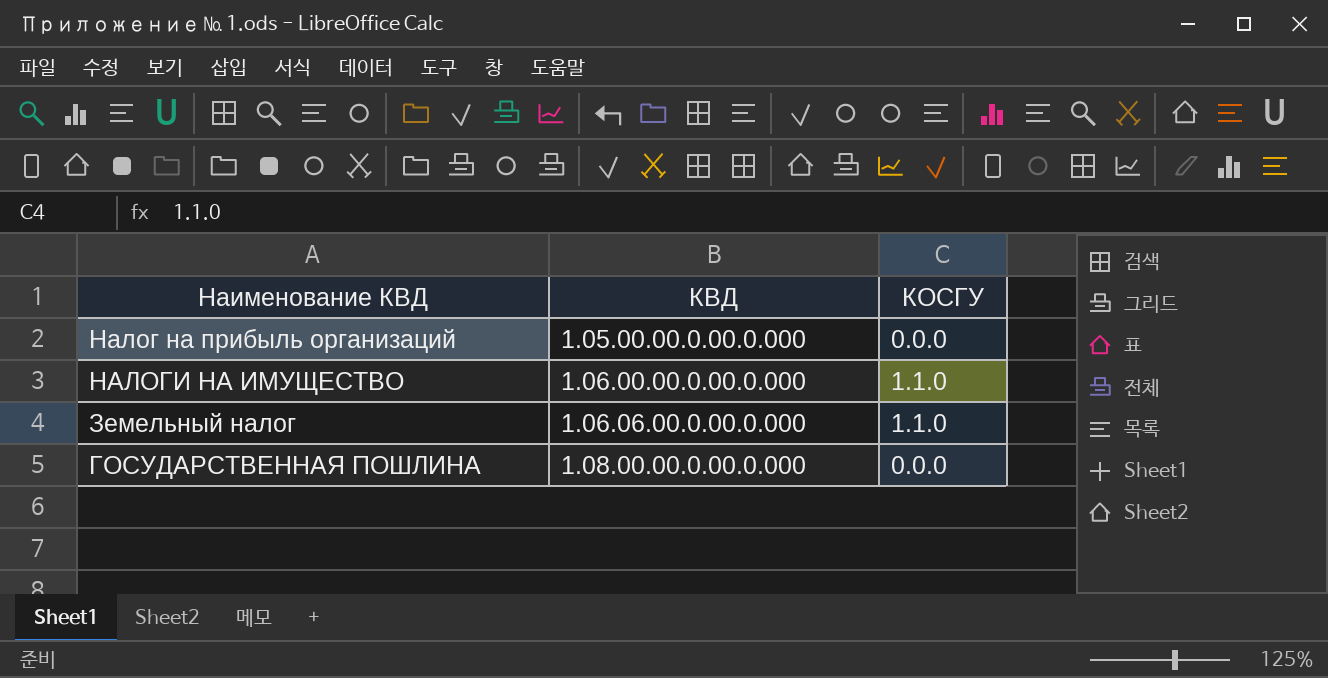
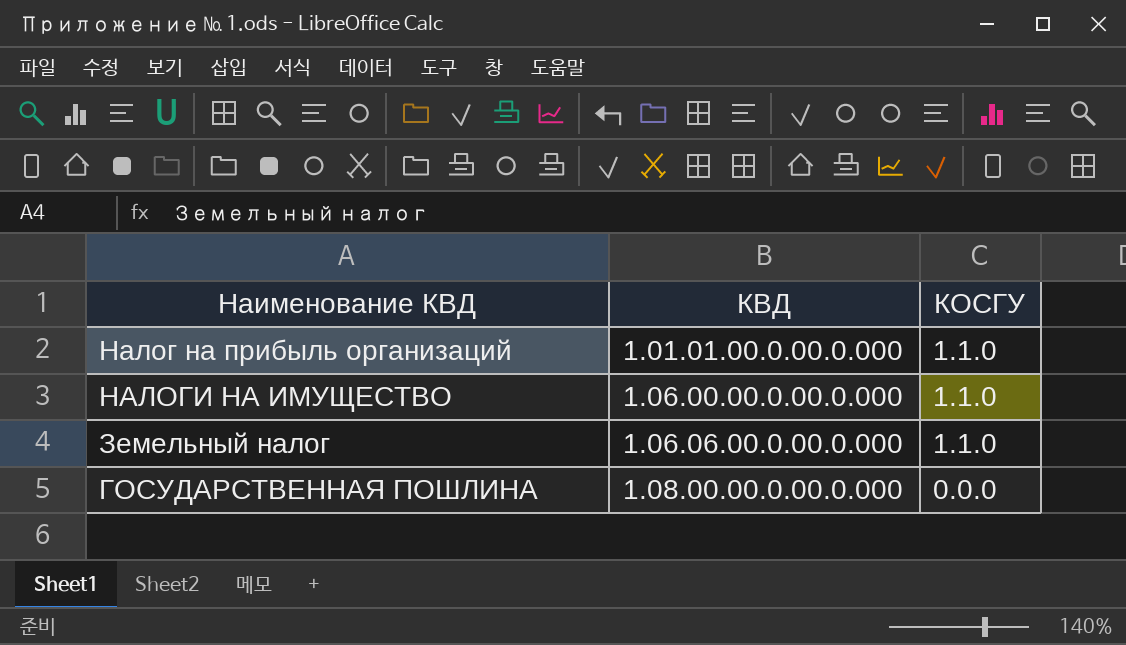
Налог на прибыль организаций | КВД: 1.05.00.00.0.00.0.000 -> 1.01.01.00.0.00.0.000
Налог на прибыль организаций | КОСГУ: 0.0.0 -> 1.1.0

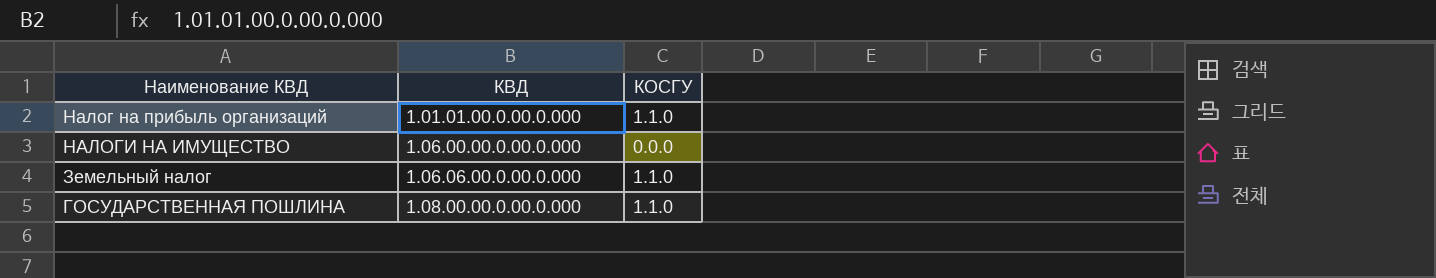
НАЛОГИ НА ИМУЩЕСТВО | КОСГУ: 1.1.0 -> 0.0.0
ГОСУДАРСТВЕННАЯ ПОШЛИНА | КОСГУ: 0.0.0 -> 1.1.0

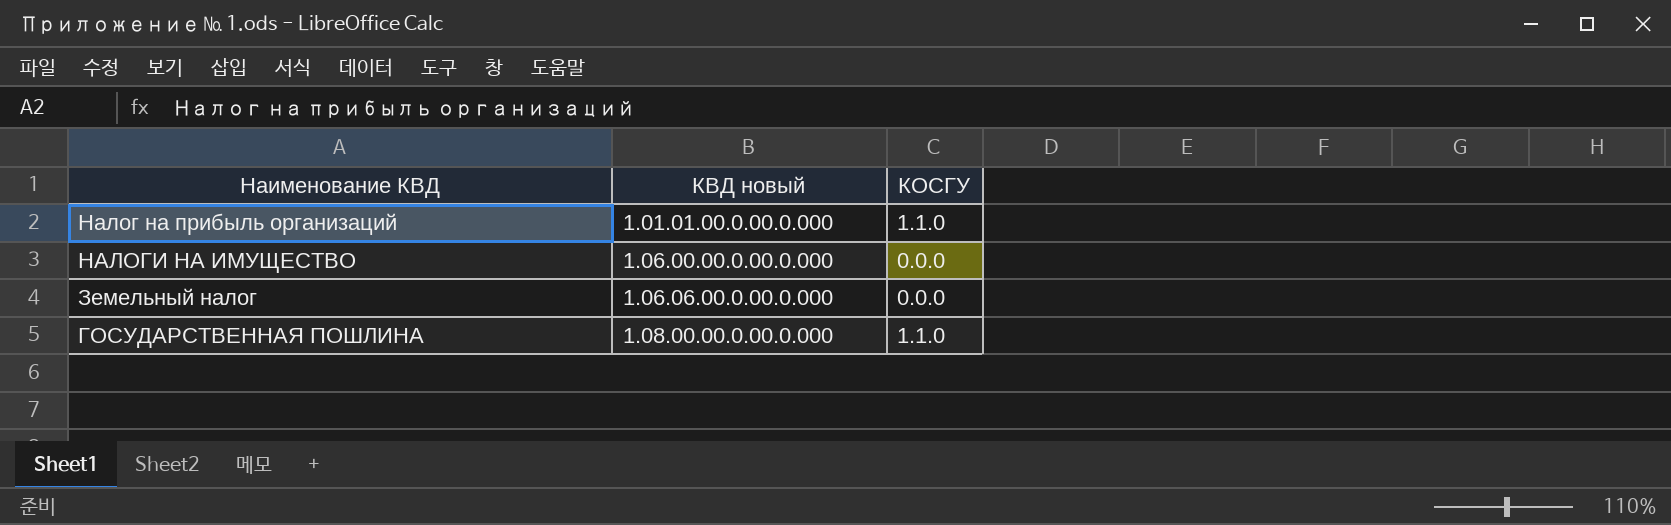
column name: КВД -> КВД новый
Земельный налог | КОСГУ: 1.1.0 -> 0.0.0

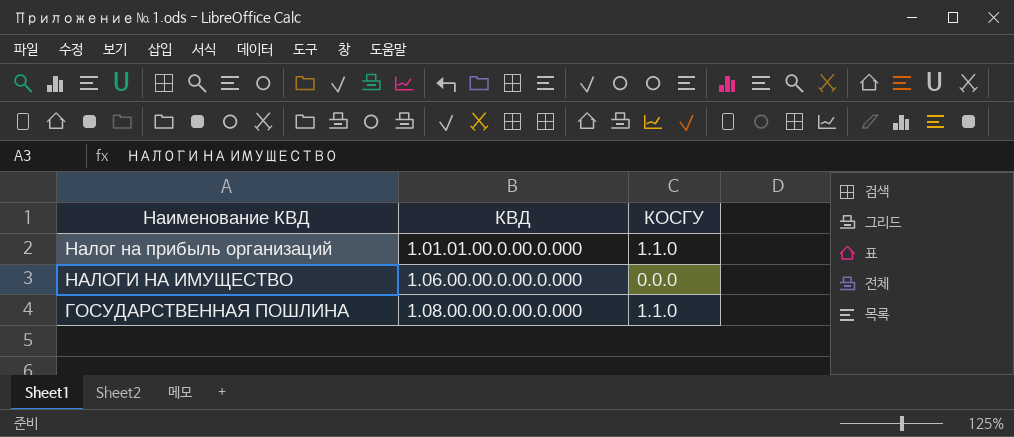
column name: КВД новый -> КВД
row Земельный налог: 1.06.06.00.0.00.0.000 | 0.0.0 -> none

